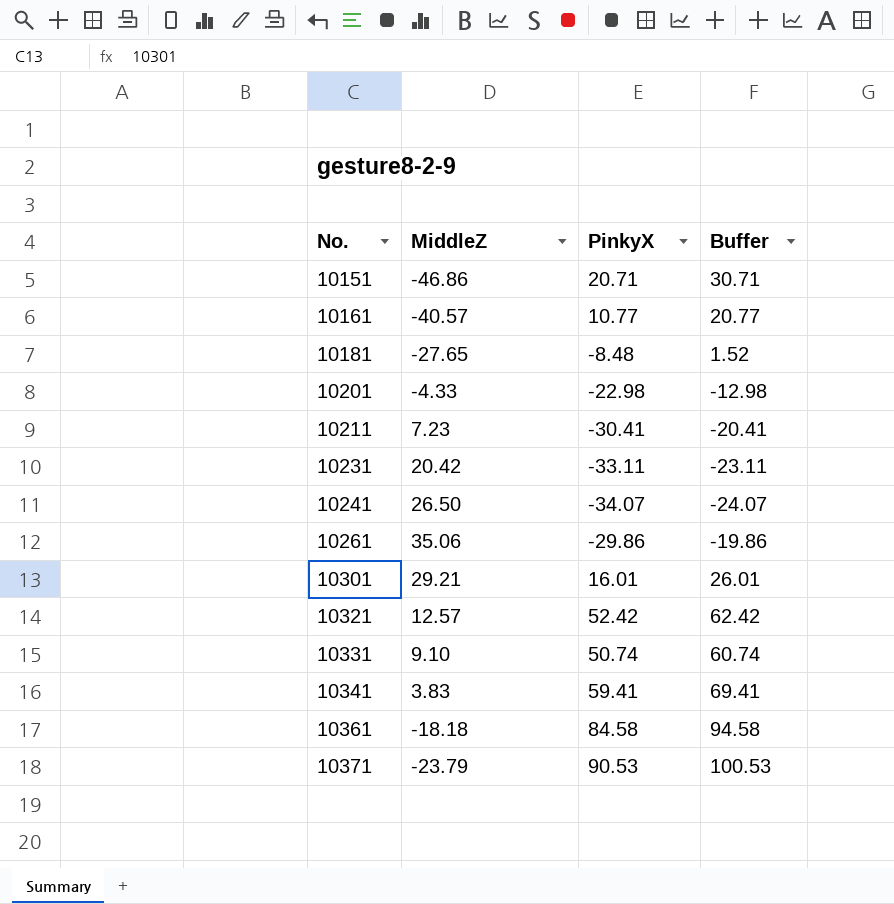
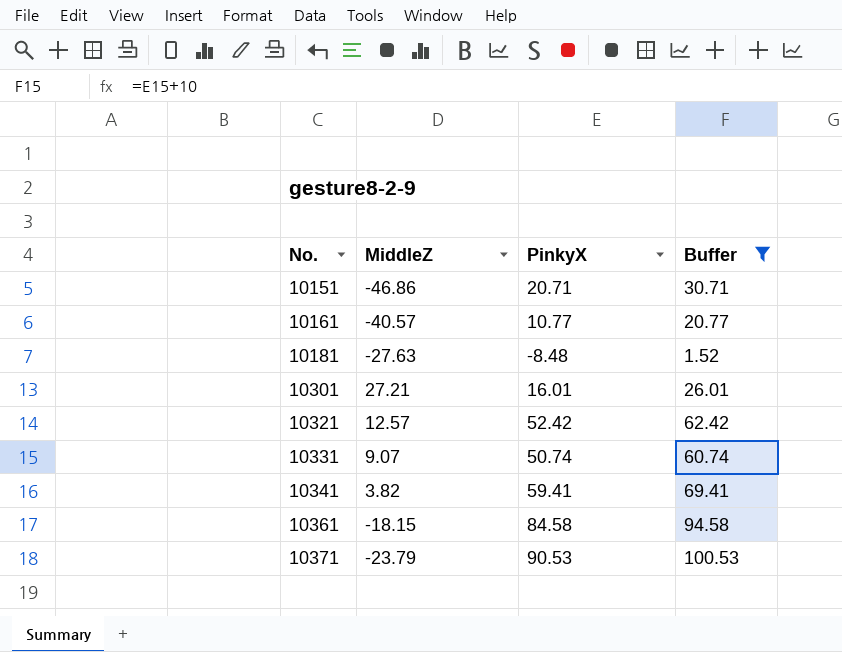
filter: none -> Buffer >= 1.52
10181 | MiddleZ: -27.65 -> -27.63
10301 | MiddleZ: 29.21 -> 27.21
10331 | MiddleZ: 9.10 -> 9.07
10341 | MiddleZ: 3.83 -> 3.82
10361 | MiddleZ: -18.18 -> -18.15

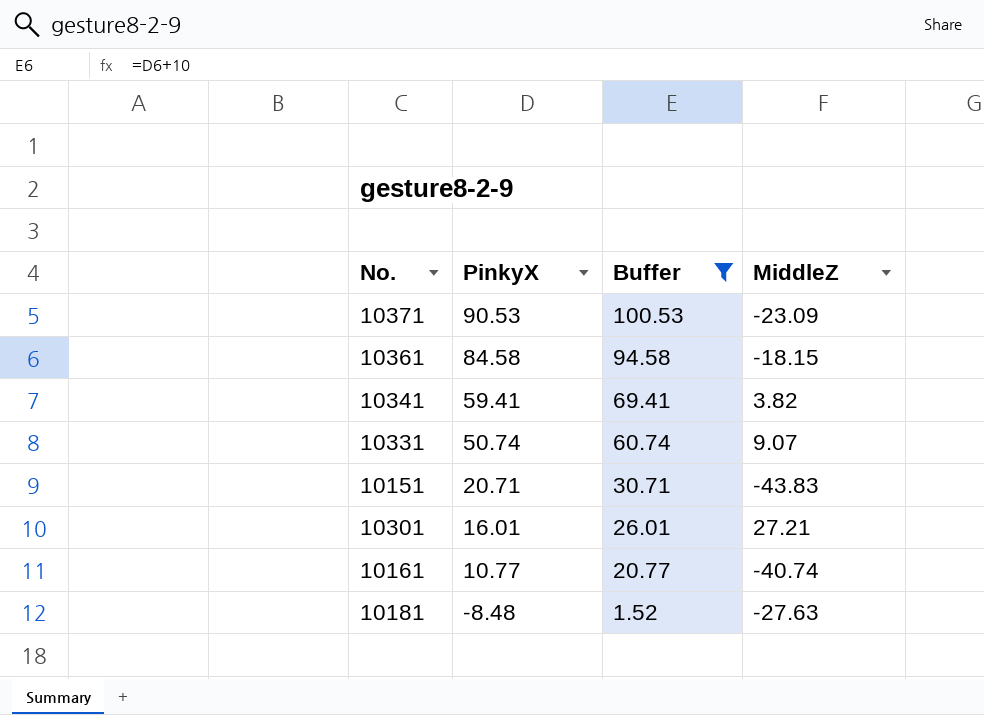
row order: No. ascending -> PinkyX descending
column MiddleZ | position: 2 -> 4
row 10321: 12.57 | 52.42 | 62.42 -> none
10371 | MiddleZ: -23.79 -> -23.09
10151 | MiddleZ: -46.86 -> -43.83
10161 | MiddleZ: -40.57 -> -40.74

